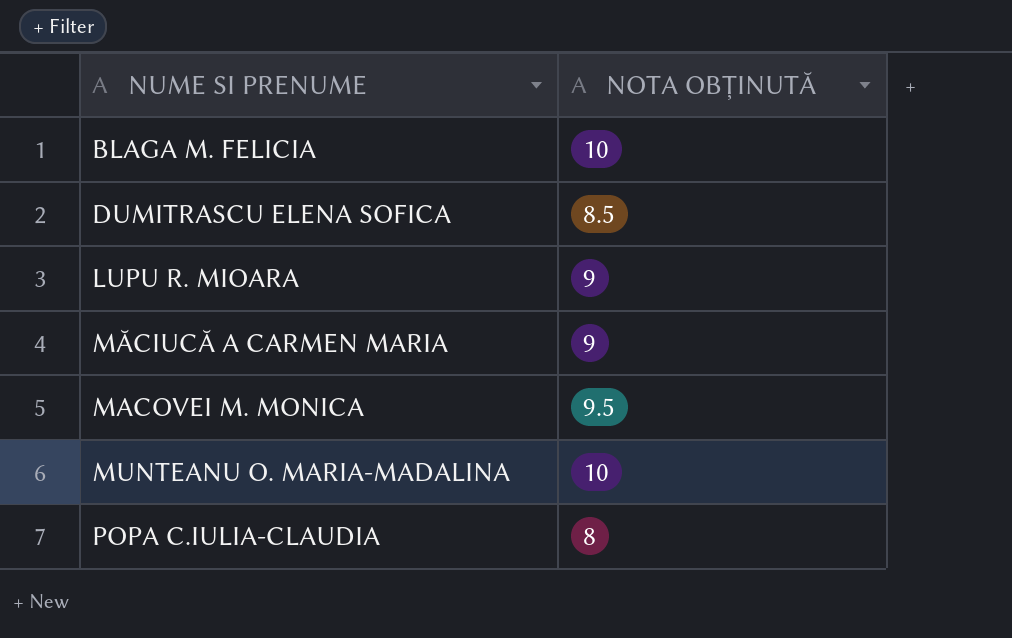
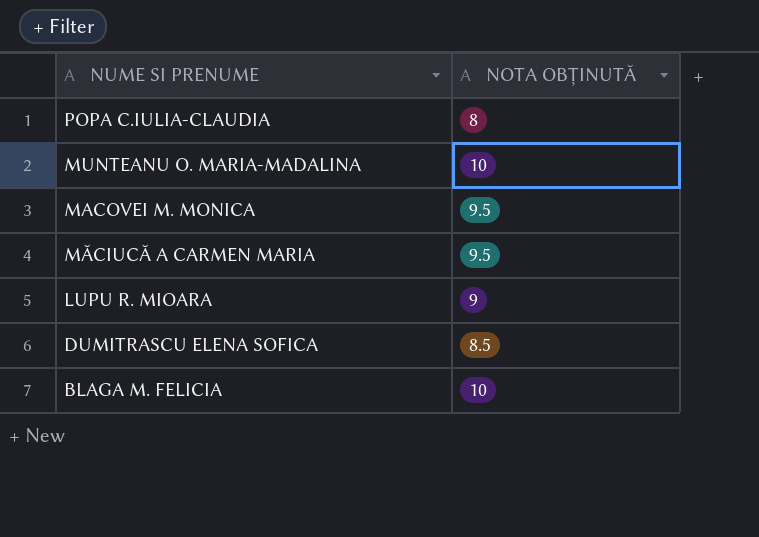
row order: NUME SI PRENUME ascending -> NUME SI PRENUME descending
MĂCIUCĂ A CARMEN MARIA | NOTA OBȚINUTĂ: 9 -> 9.5

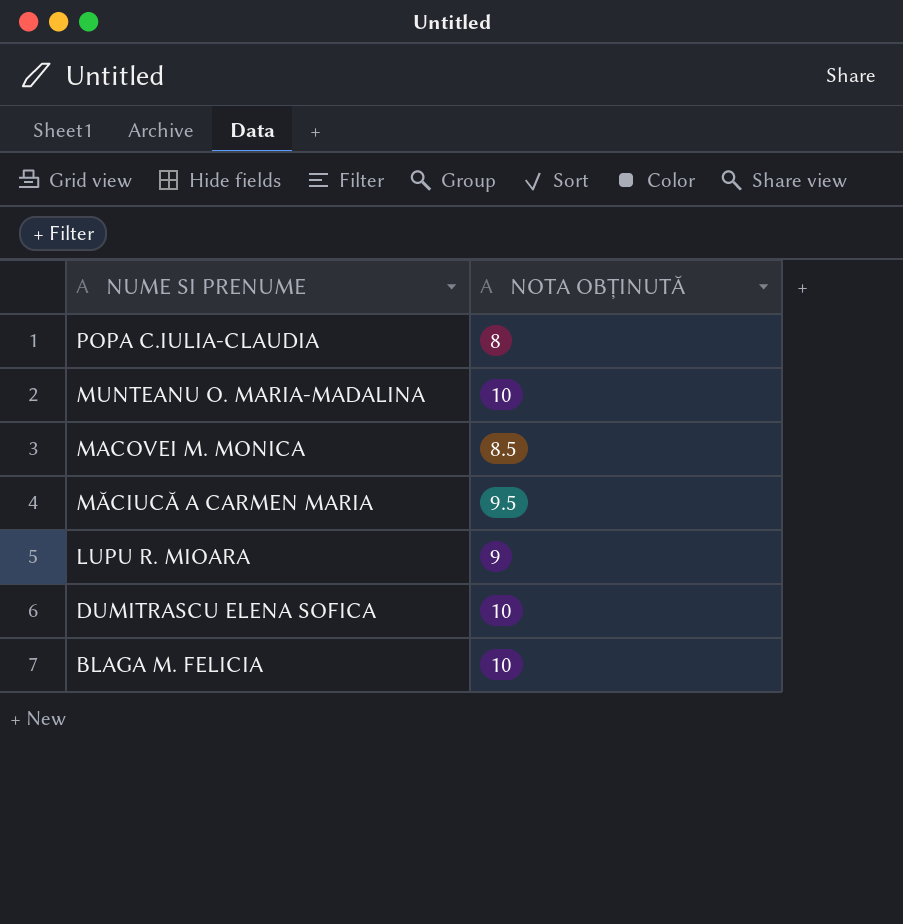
MACOVEI M. MONICA | NOTA OBȚINUTĂ: 9.5 -> 8.5
DUMITRASCU ELENA SOFICA | NOTA OBȚINUTĂ: 8.5 -> 10

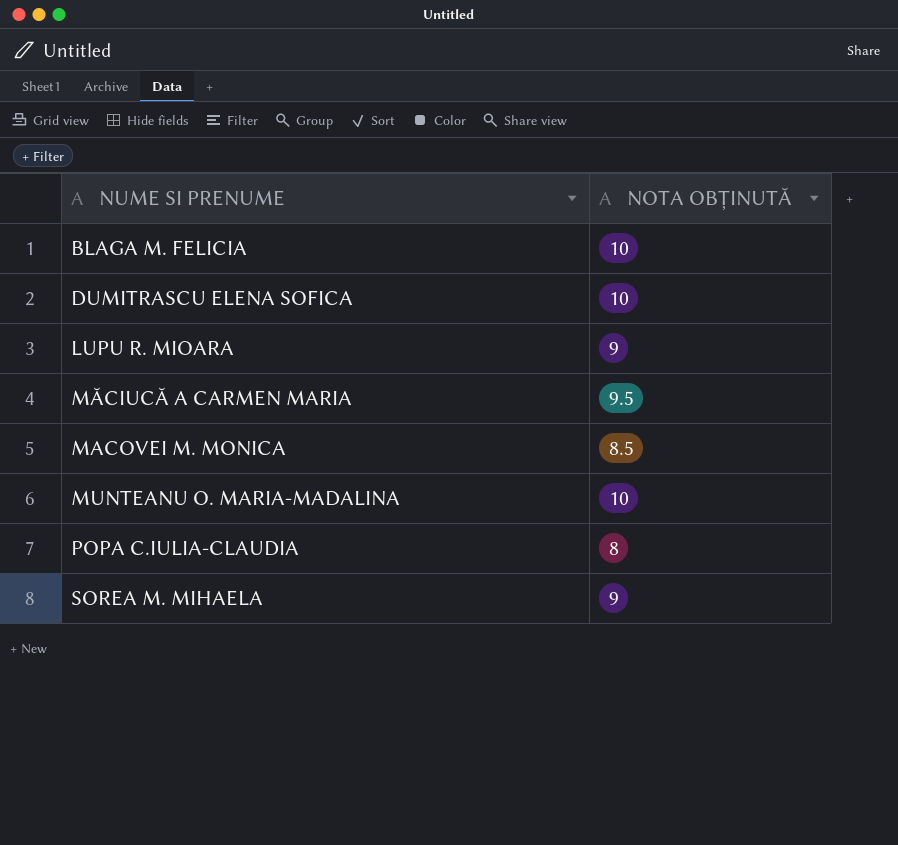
row order: NUME SI PRENUME descending -> NUME SI PRENUME ascending
row SOREA M. MIHAELA: none -> 9

